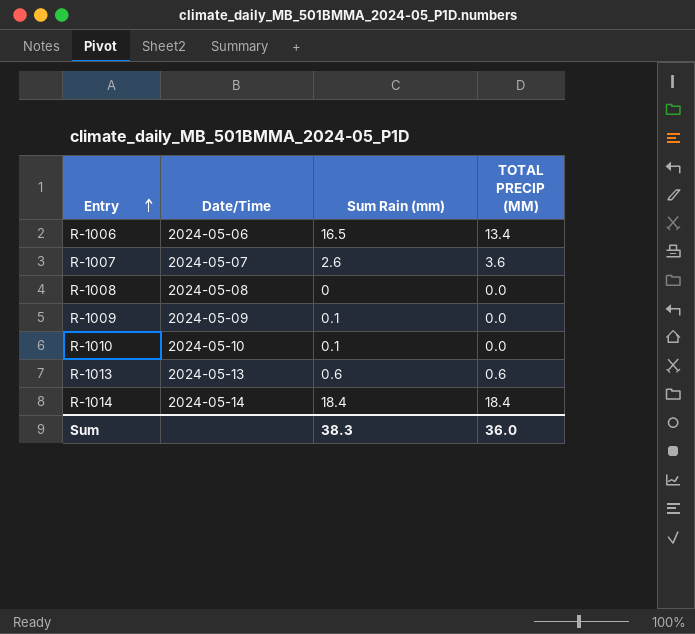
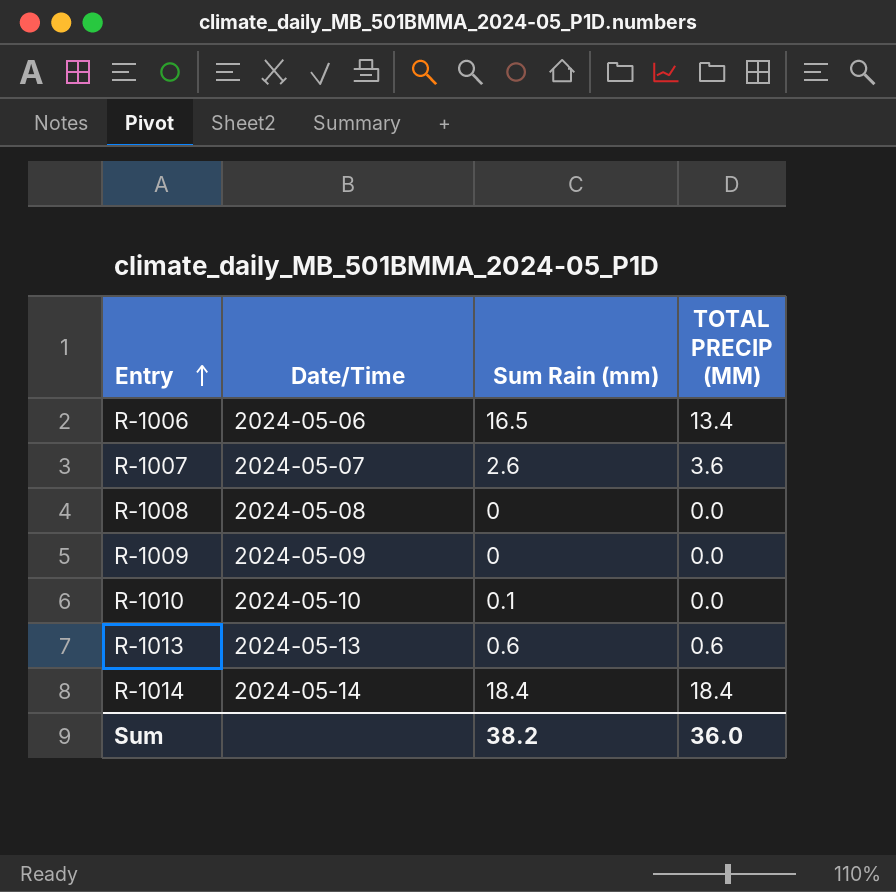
R-1009 | Sum Rain (mm): 0.1 -> 0
Sum | Sum Rain (mm): 38.3 -> 38.2

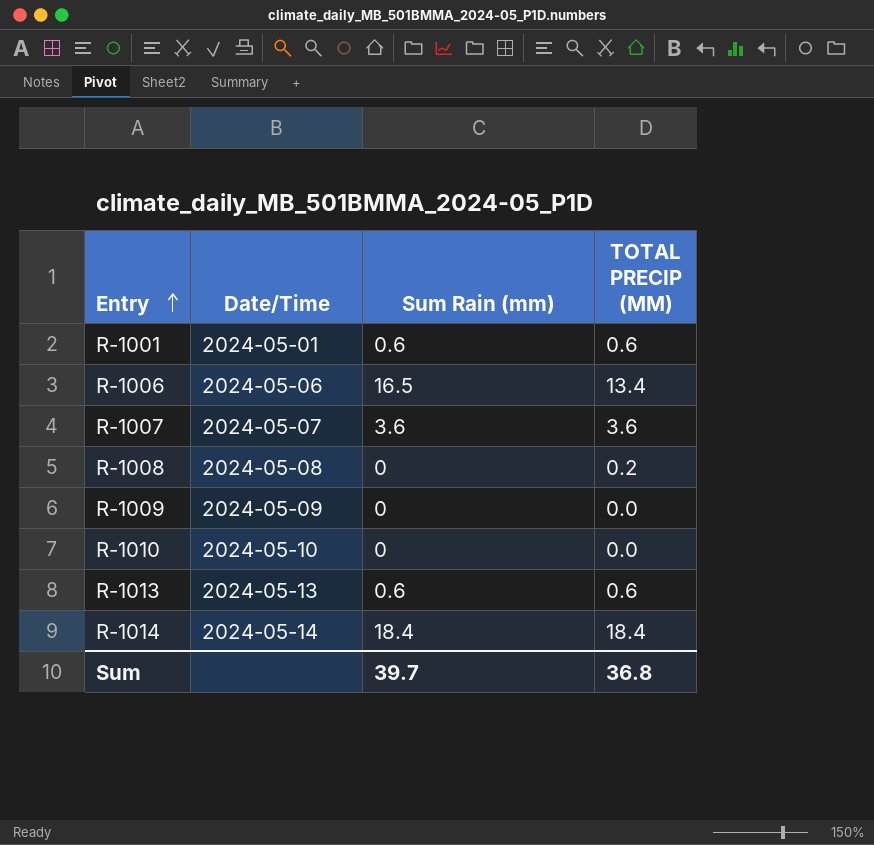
row R-1001: none -> 2024-05-01 | 0.6 | 0.6
R-1007 | Sum Rain (mm): 2.6 -> 3.6
R-1008 | TOTAL PRECIP (MM): 0.0 -> 0.2
R-1010 | Sum Rain (mm): 0.1 -> 0
Sum | Sum Rain (mm): 38.2 -> 39.7
Sum | TOTAL PRECIP (MM): 36.0 -> 36.8

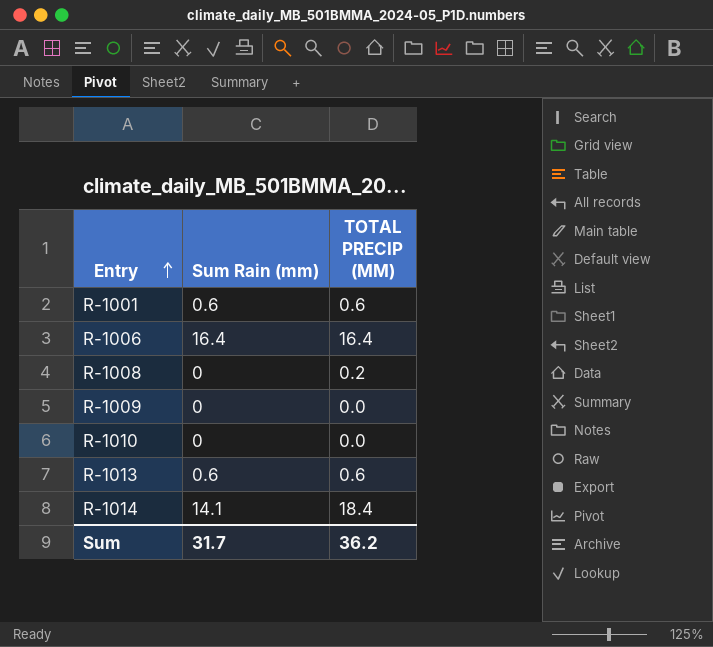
column Date/Time | position: 2 -> none
row R-1007: 2024-05-07 | 3.6 | 3.6 -> none
R-1006 | Sum Rain (mm): 16.5 -> 16.4
R-1006 | TOTAL PRECIP (MM): 13.4 -> 16.4
R-1014 | Sum Rain (mm): 18.4 -> 14.1
Sum | Sum Rain (mm): 39.7 -> 31.7
Sum | TOTAL PRECIP (MM): 36.8 -> 36.2

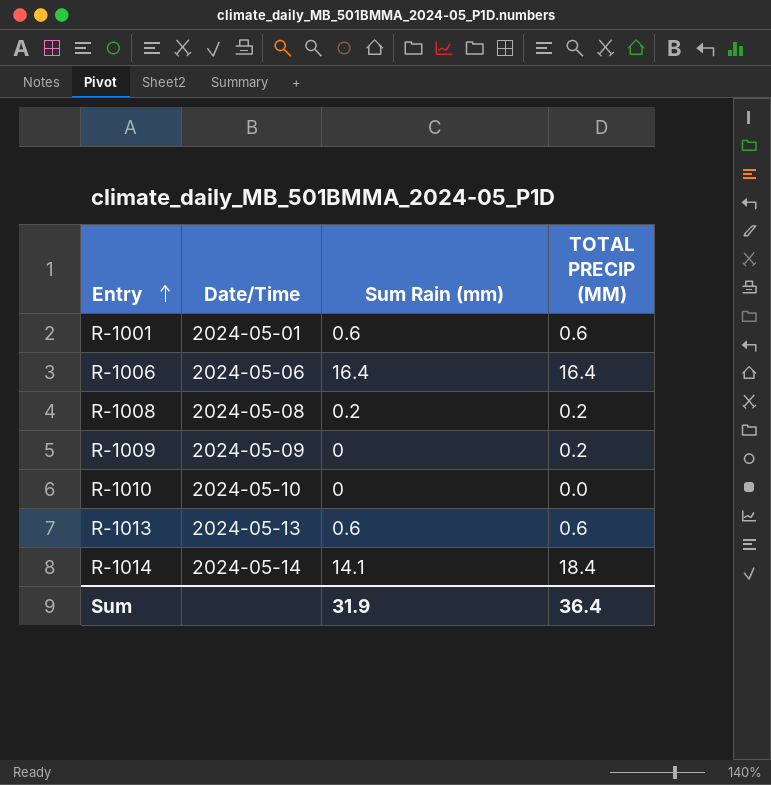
column Date/Time | position: none -> 2
R-1008 | Sum Rain (mm): 0 -> 0.2
R-1009 | TOTAL PRECIP (MM): 0.0 -> 0.2
Sum | Sum Rain (mm): 31.7 -> 31.9
Sum | TOTAL PRECIP (MM): 36.2 -> 36.4

